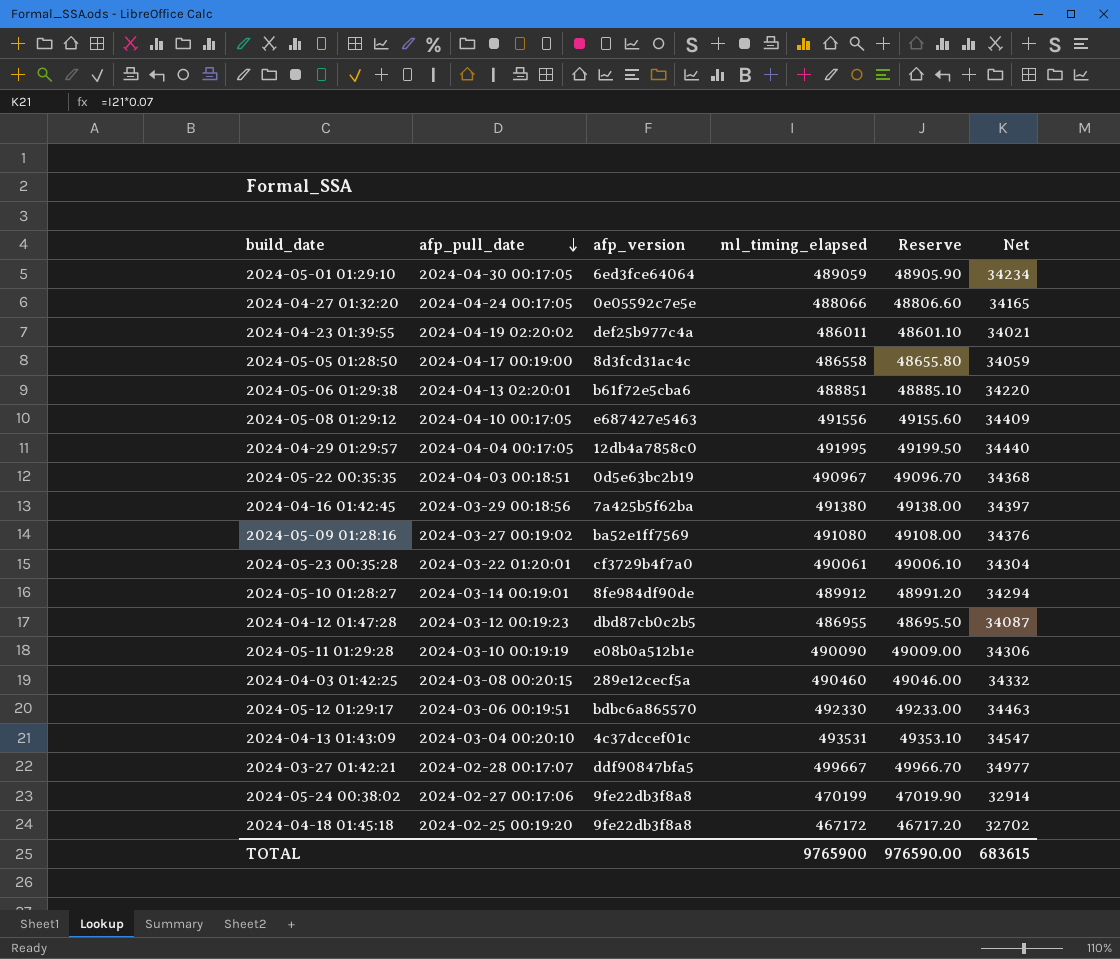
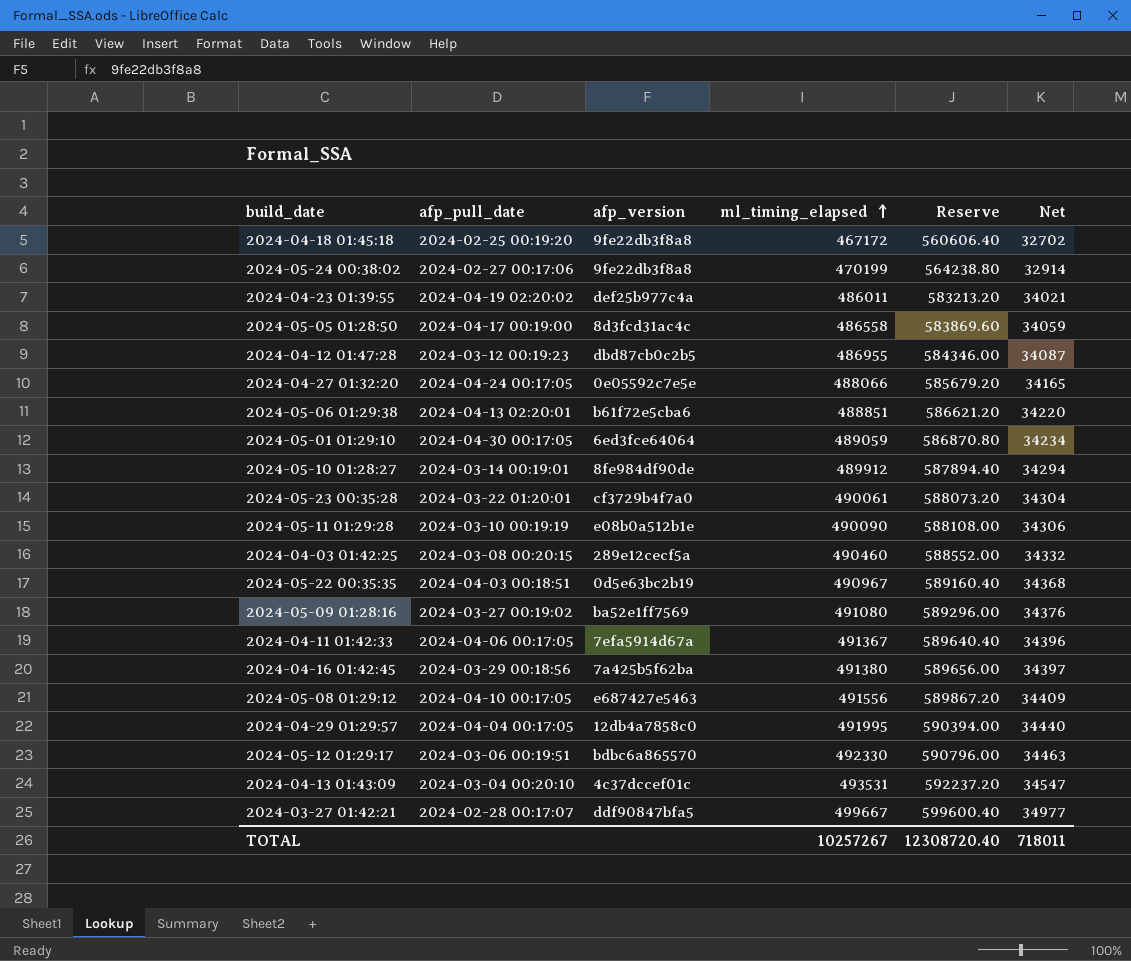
row order: afp_pull_date descending -> ml_timing_elapsed ascending
column Reserve | formula: [ml_timing_elapsed] * 0.1 -> [ml_timing_elapsed] * 1.2
row 2024-04-11 01:42:33: none -> 2024-04-06 00:17:05 | 7efa5914d67a | 491367 | 589640.40 | 34396
TOTAL | ml_timing_elapsed: 9765900 -> 10257267
TOTAL | Reserve: 976590.00 -> 12308720.40
TOTAL | Net: 683615 -> 718011

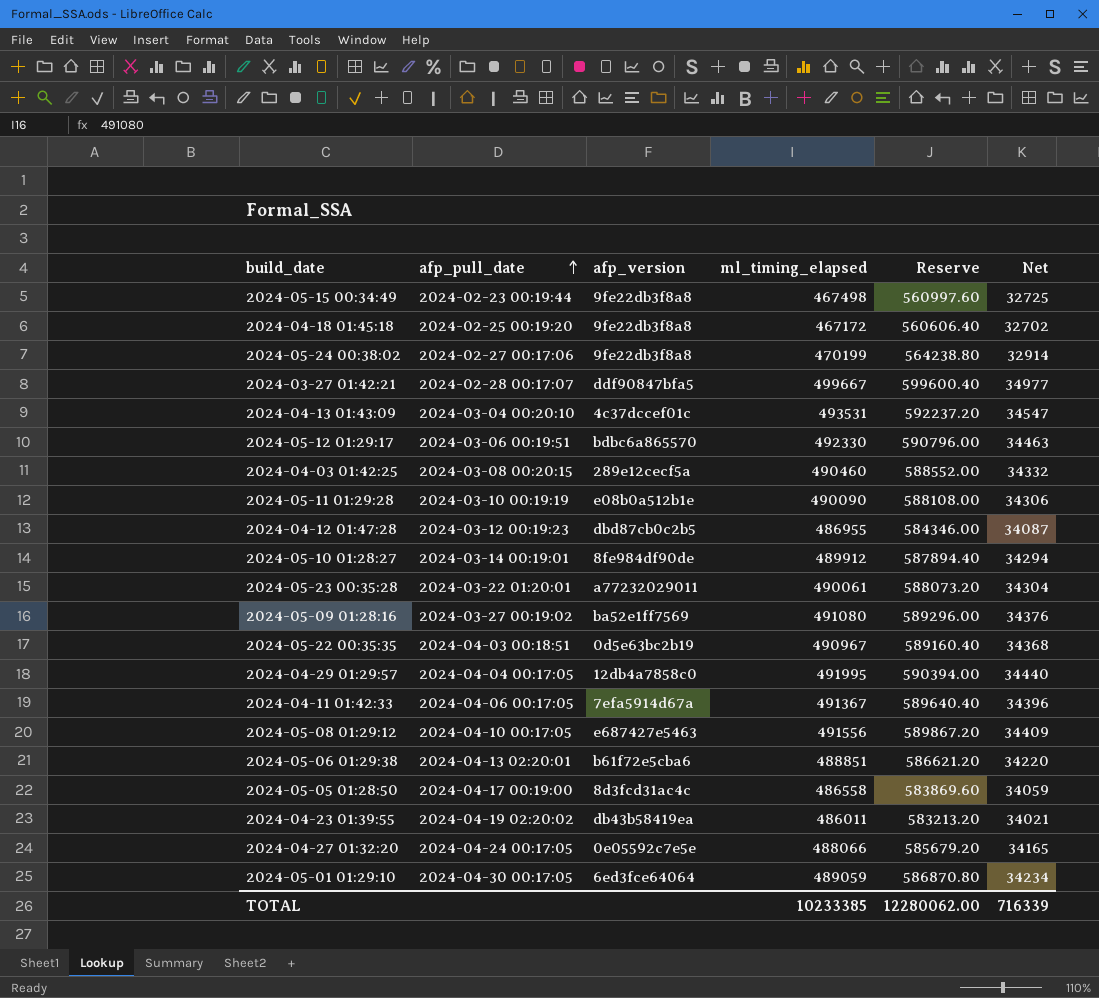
row order: ml_timing_elapsed ascending -> afp_pull_date ascending
row 2024-04-16 01:42:45: 2024-03-29 00:18:56 | 7a425b5f62ba | 491380 | 589656.00 | 34397 -> none
row 2024-05-15 00:34:49: none -> 2024-02-23 00:19:44 | 9fe22db3f8a8 | 467498 | 560997.60 | 32725
2024-05-23 00:35:28 | afp_version: cf3729b4f7a0 -> a77232029011
2024-04-23 01:39:55 | afp_version: def25b977c4a -> db43b58419ea
TOTAL | ml_timing_elapsed: 10257267 -> 10233385
TOTAL | Reserve: 12308720.40 -> 12280062.00
TOTAL | Net: 718011 -> 716339

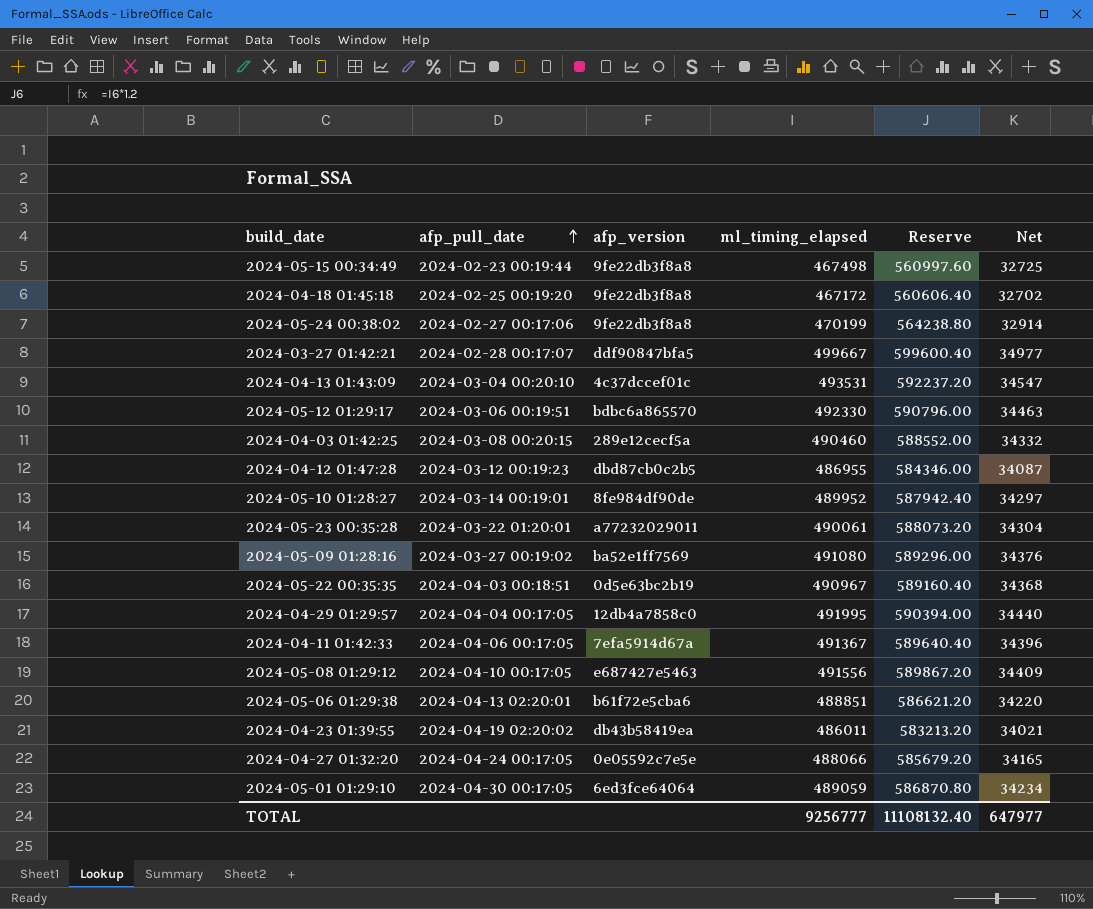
row 2024-05-11 01:29:28: 2024-03-10 00:19:19 | e08b0a512b1e | 490090 | 588108.00 | 34306 -> none
row 2024-05-05 01:28:50: 2024-04-17 00:19:00 | 8d3fcd31ac4c | 486558 | 583869.60 | 34059 -> none
2024-05-10 01:28:27 | ml_timing_elapsed: 489912 -> 489952
2024-05-10 01:28:27 | Reserve: 587894.40 -> 587942.40
2024-05-10 01:28:27 | Net: 34294 -> 34297
TOTAL | ml_timing_elapsed: 10233385 -> 9256777
TOTAL | Reserve: 12280062.00 -> 11108132.40
TOTAL | Net: 716339 -> 647977

